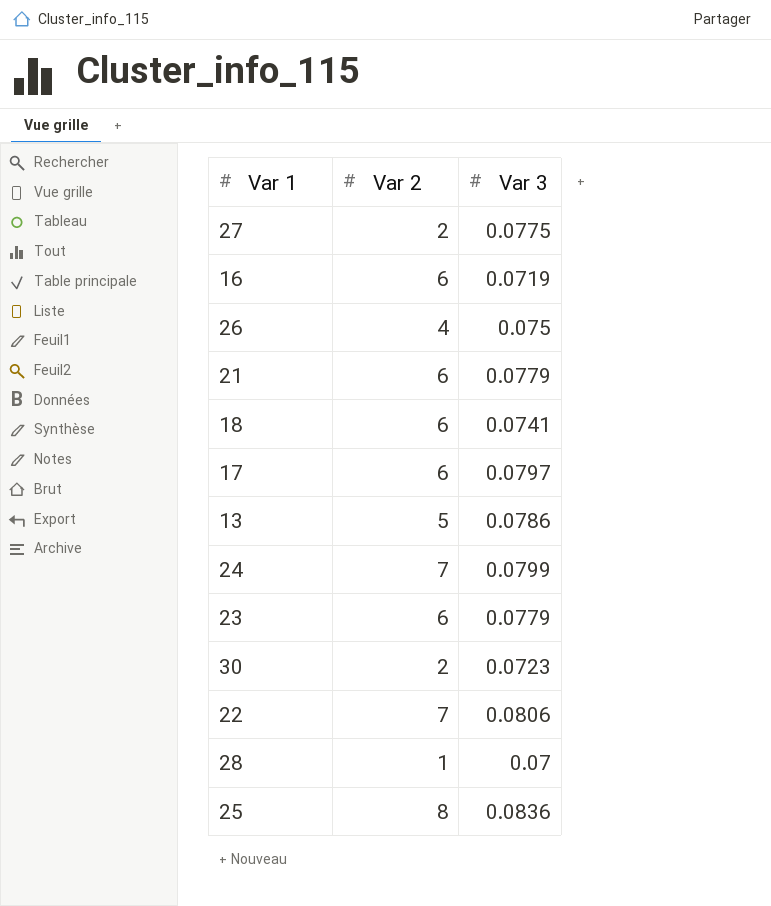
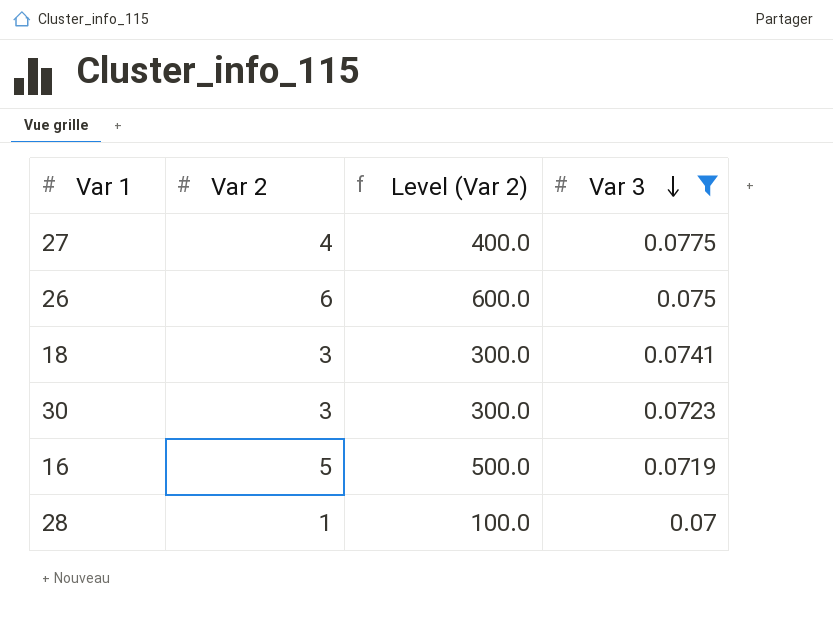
filter: none -> Var 3 <= 0.0775
row order: none -> Var 3 descending
column Level (Var 2) | formula: none -> [Var 2] * 100
27 | Var 2: 2 -> 4
26 | Var 2: 4 -> 6
18 | Var 2: 6 -> 3
30 | Var 2: 2 -> 3
16 | Var 2: 6 -> 5

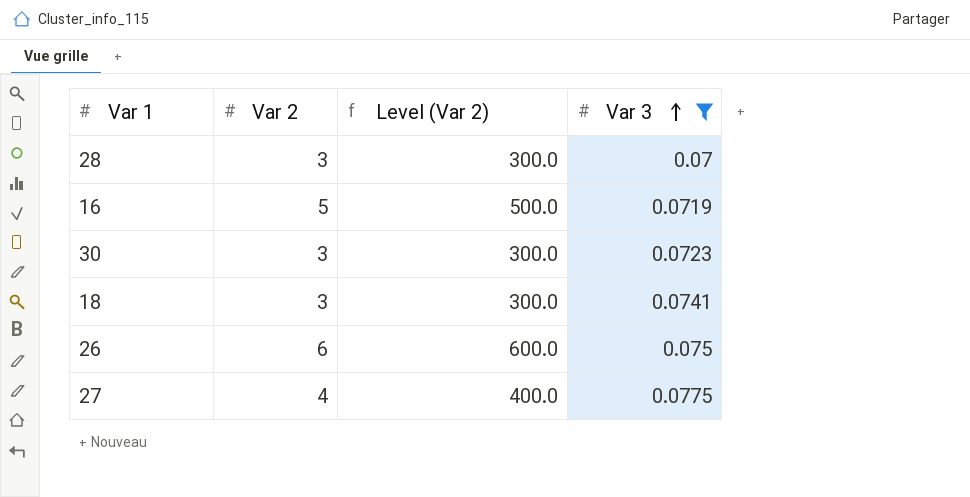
row order: Var 3 descending -> Var 3 ascending
28 | Var 2: 1 -> 3
28 | Level (Var 2): 100.0 -> 300.0

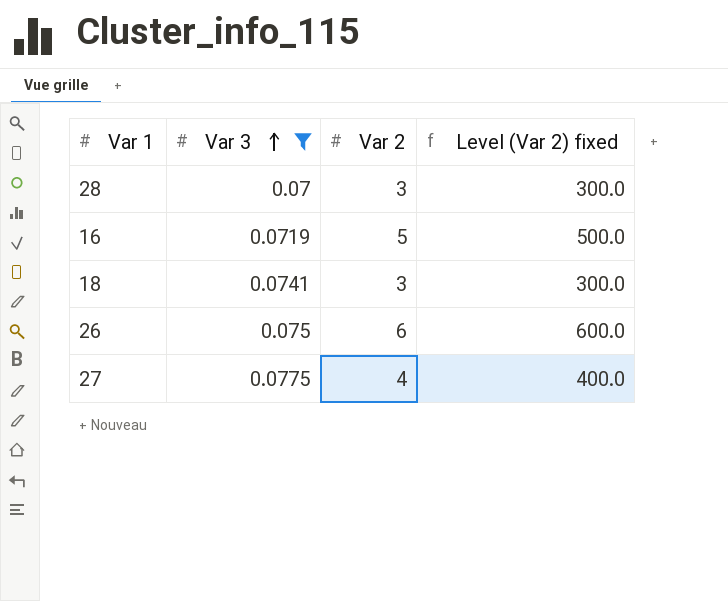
column Var 3 | position: 4 -> 2
column name: Level (Var 2) -> Level (Var 2) fixed
row 30: 3 | 300.0 | 0.0723 -> none

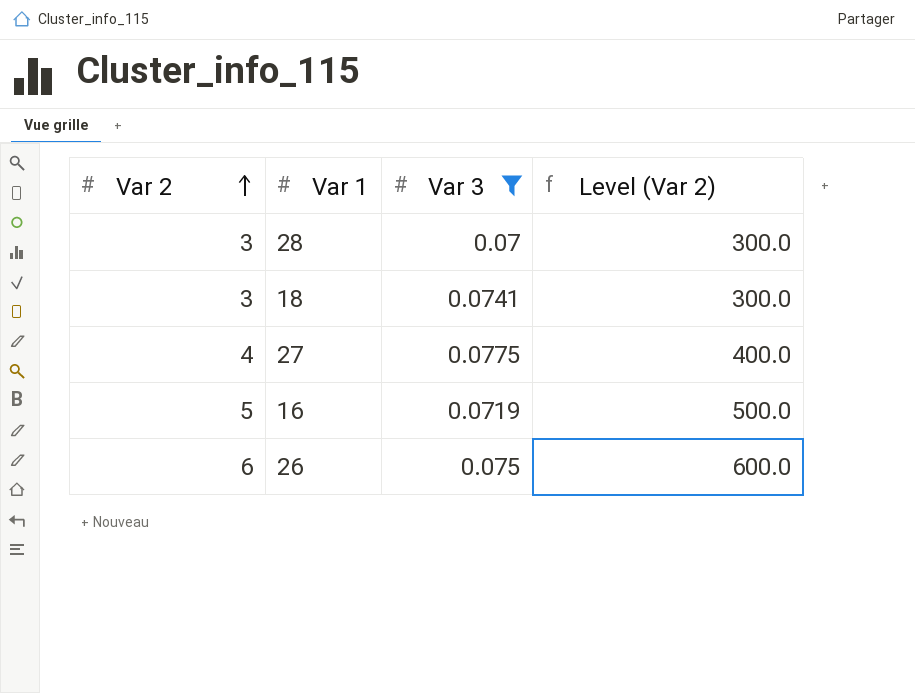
row order: Var 3 ascending -> Var 2 ascending
column Var 2 | position: 3 -> 1
column name: Level (Var 2) fixed -> Level (Var 2)

